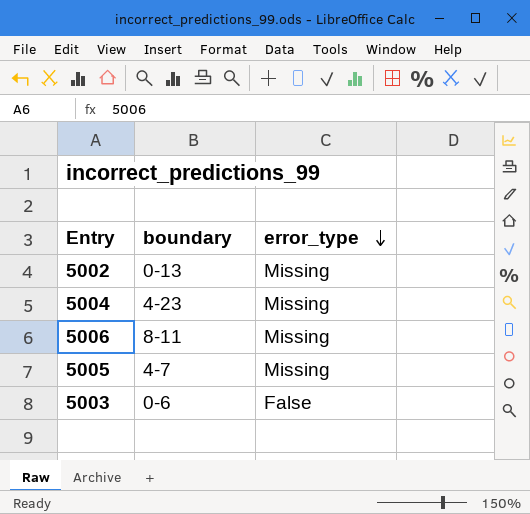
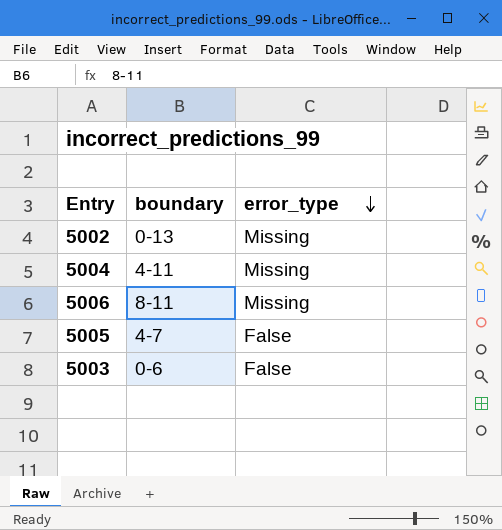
5004 | boundary: 4-23 -> 4-11
5005 | error_type: Missing -> False

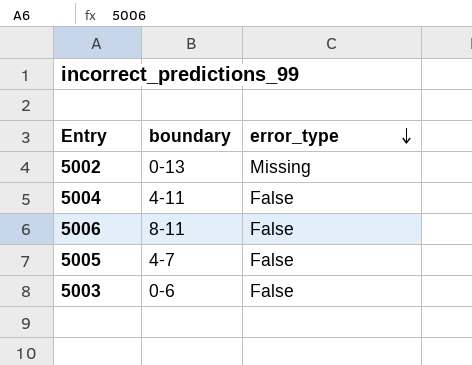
5004 | error_type: Missing -> False
5006 | error_type: Missing -> False

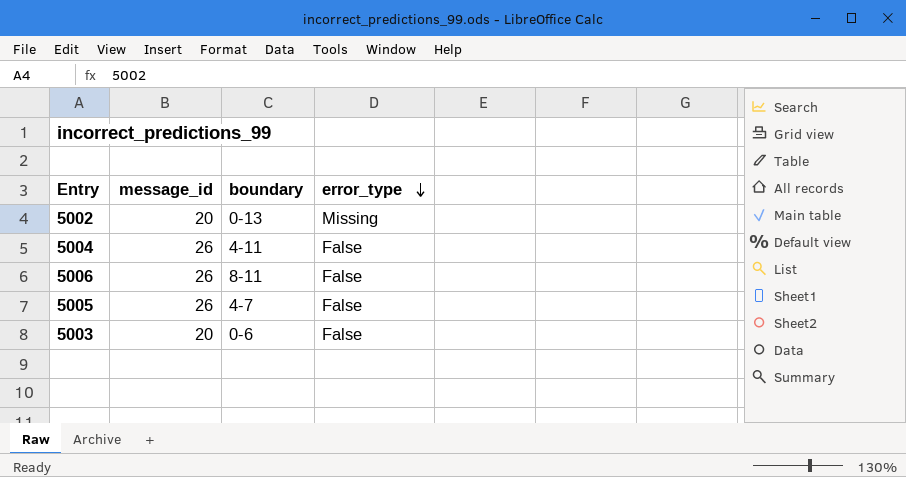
column message_id | position: none -> 2

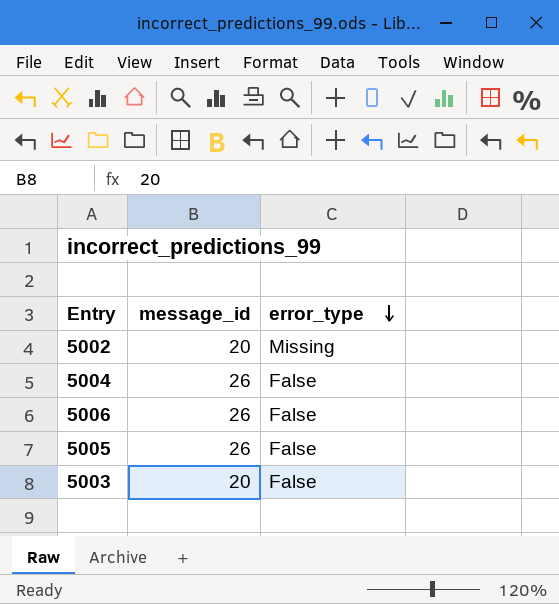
column boundary | position: 3 -> none

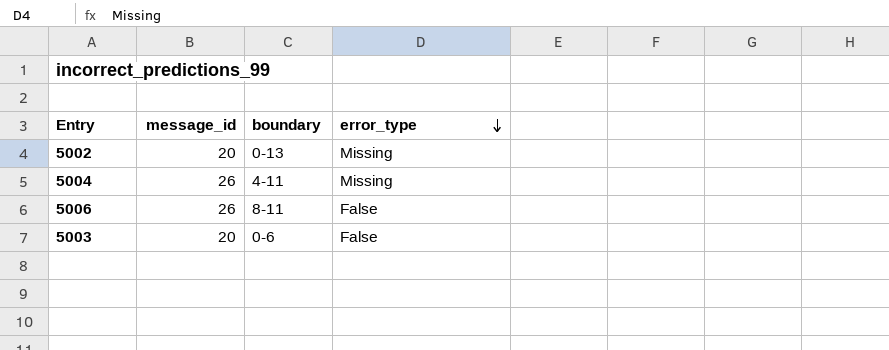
column boundary | position: none -> 3
row 5005: 26 | False -> none
5004 | error_type: False -> Missing

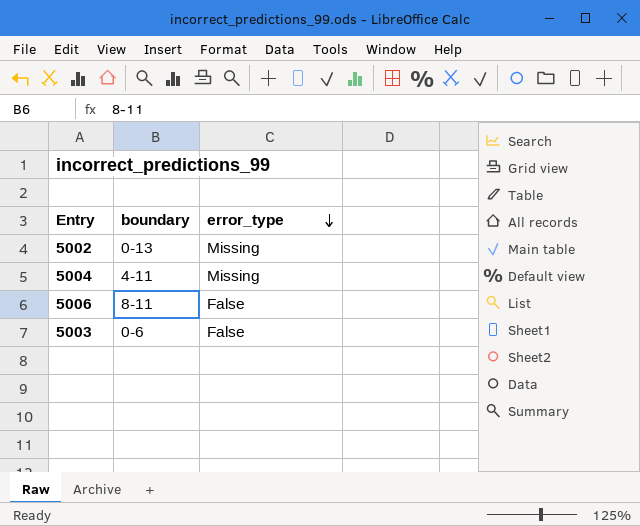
column message_id | position: 2 -> none

